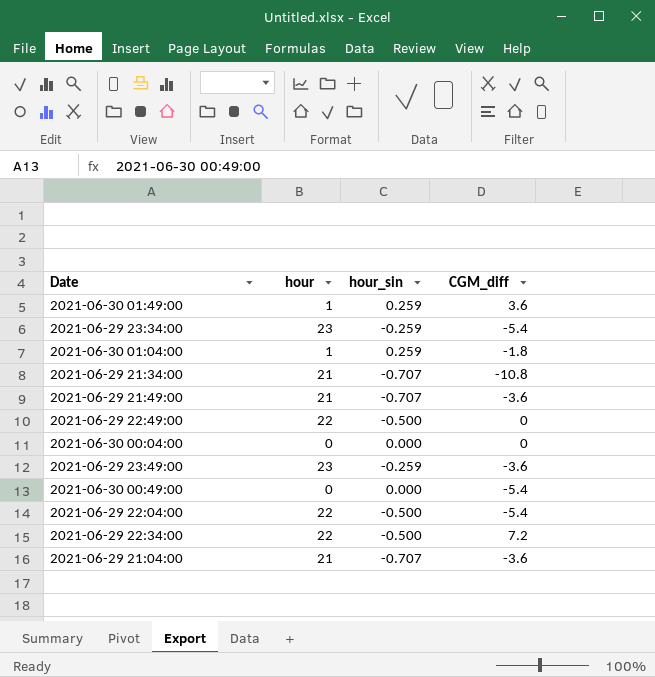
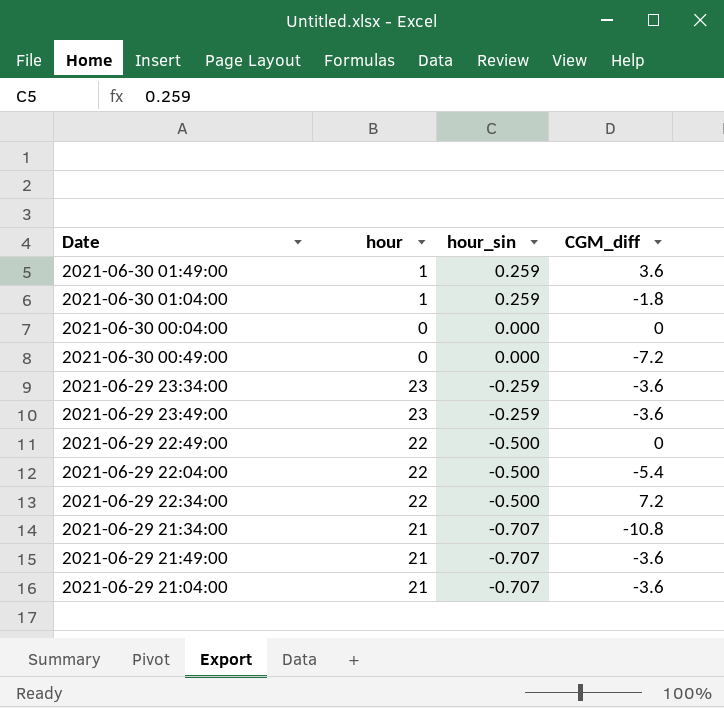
row order: none -> hour_sin descending
2021-06-30 00:49:00 | CGM_diff: -5.4 -> -7.2
2021-06-29 23:34:00 | CGM_diff: -5.4 -> -3.6

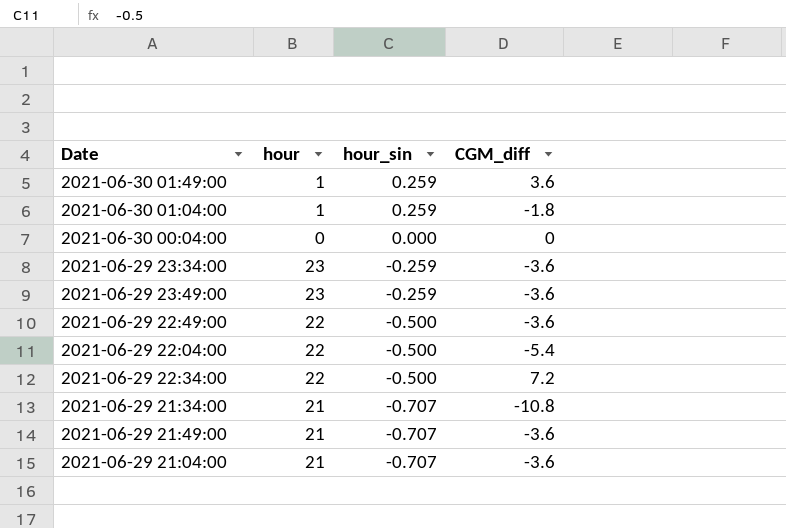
row 2021-06-30 00:49:00: 0 | 0.000 | -7.2 -> none
2021-06-29 22:49:00 | CGM_diff: 0 -> -3.6

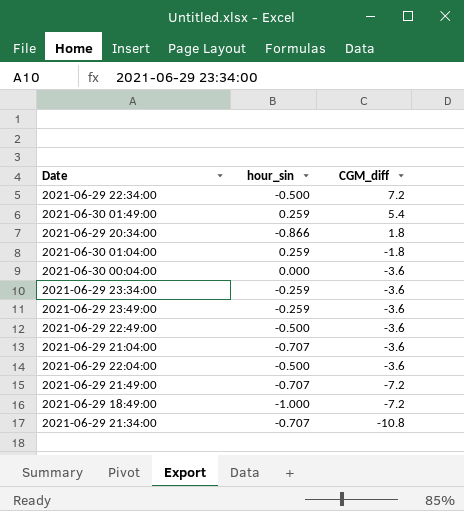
row order: hour_sin descending -> CGM_diff descending
column hour | position: 2 -> none
2021-06-30 01:49:00 | CGM_diff: 3.6 -> 5.4
row 2021-06-29 20:34:00: none -> -0.866 | 1.8
2021-06-30 00:04:00 | CGM_diff: 0 -> -3.6
2021-06-29 22:04:00 | CGM_diff: -5.4 -> -3.6
2021-06-29 21:49:00 | CGM_diff: -3.6 -> -7.2
row 2021-06-29 18:49:00: none -> -1.000 | -7.2

